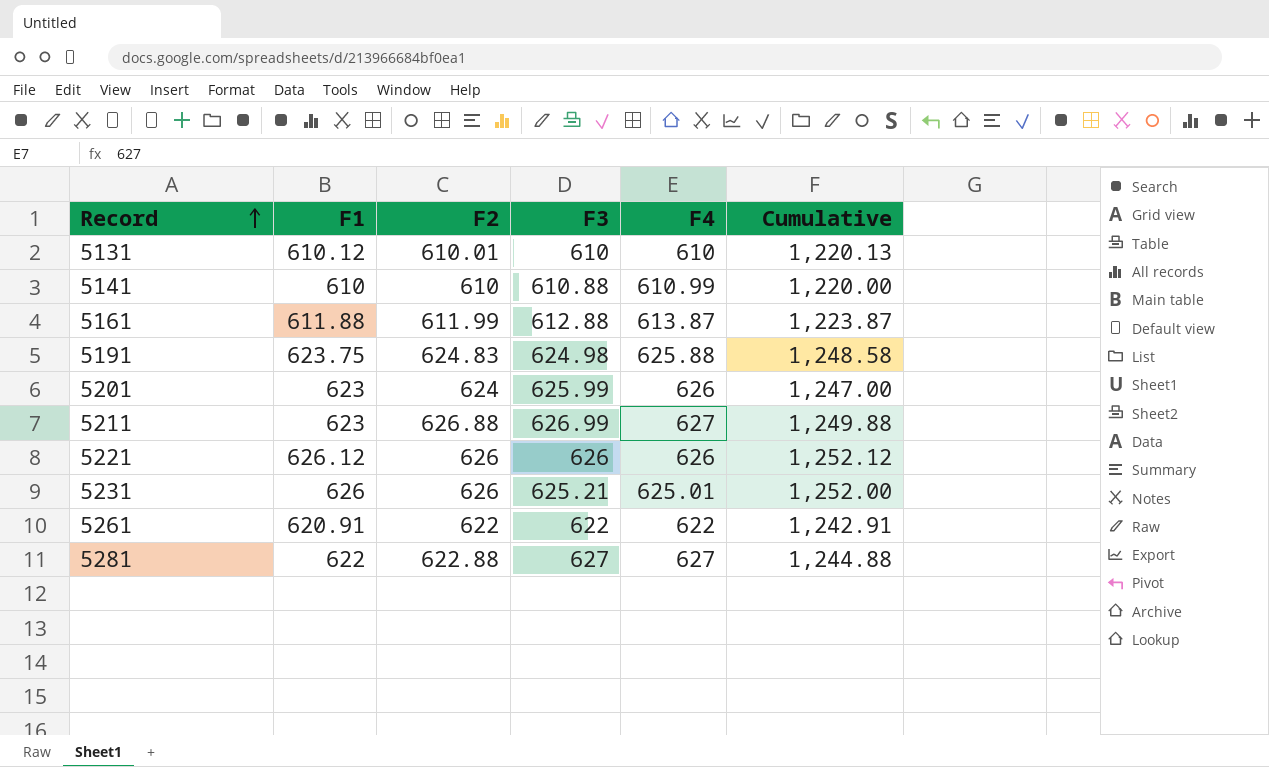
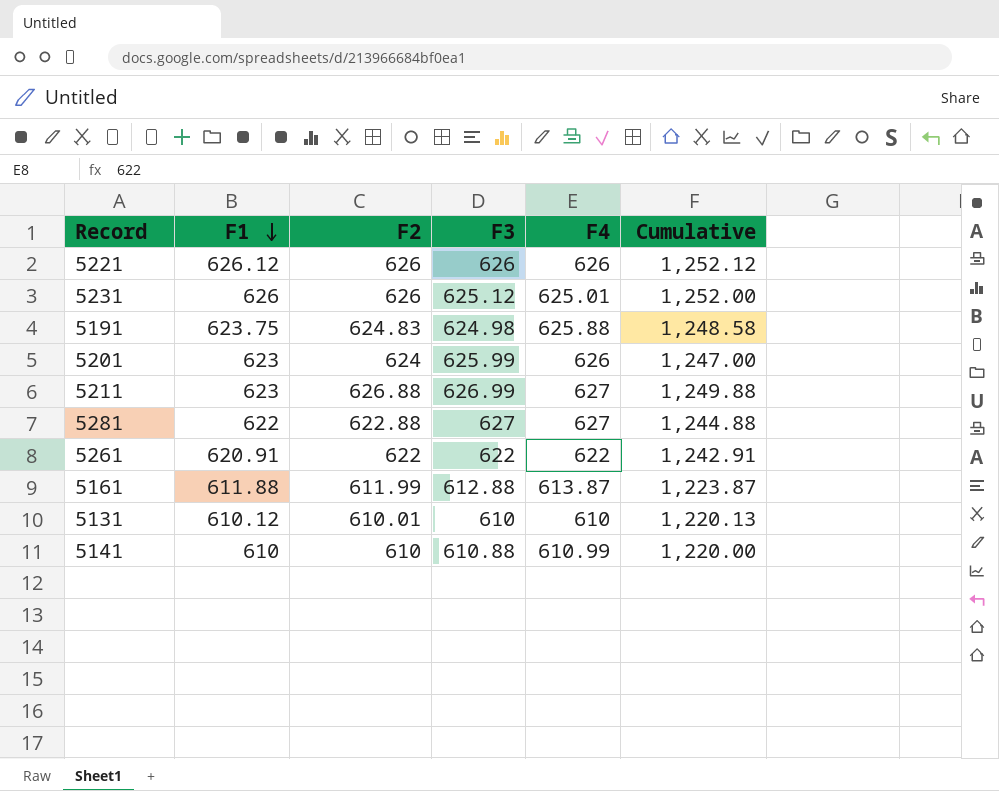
row order: Record ascending -> F1 descending
5231 | F3: 625.21 -> 625.12

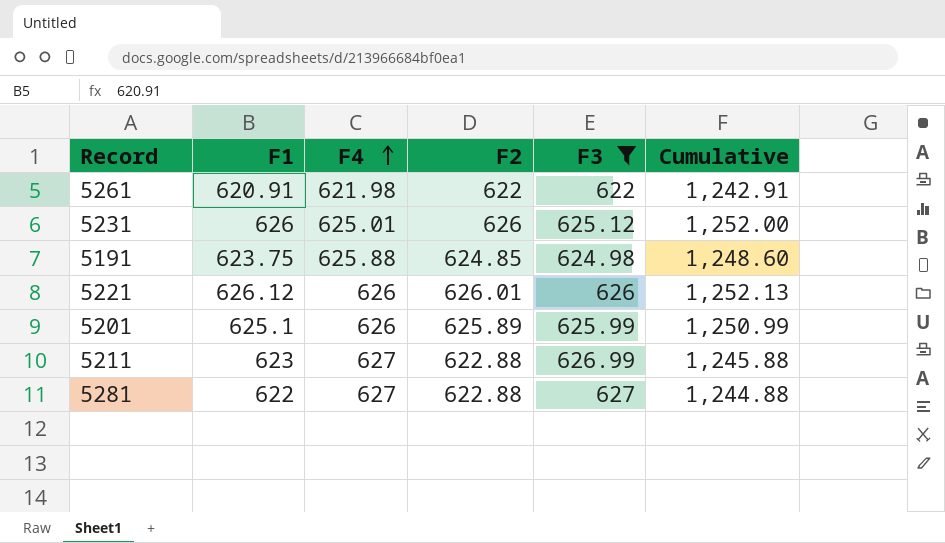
filter: none -> F3 >= 622
row order: F1 descending -> F4 ascending
column F4 | position: 5 -> 3
5261 | F4: 622 -> 621.98
5191 | F2: 624.83 -> 624.85
5191 | Cumulative: 1,248.58 -> 1,248.60
5221 | F2: 626 -> 626.01
5221 | Cumulative: 1,252.12 -> 1,252.13
5201 | F1: 623 -> 625.1
5201 | F2: 624 -> 625.89
5201 | Cumulative: 1,247.00 -> 1,250.99
5211 | F2: 626.88 -> 622.88
5211 | Cumulative: 1,249.88 -> 1,245.88

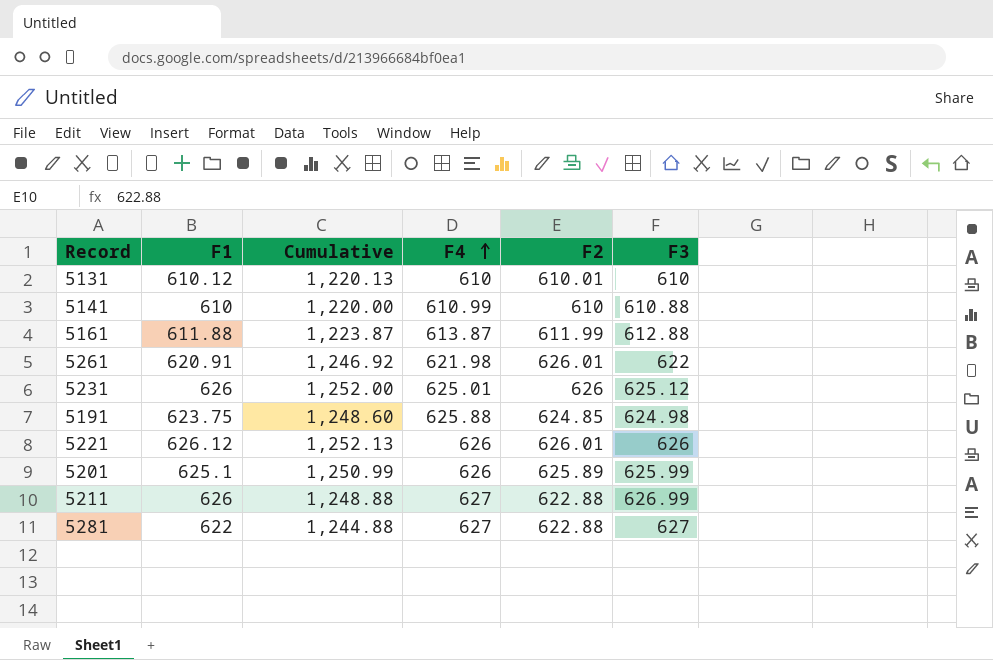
filter: F3 >= 622 -> none
column Cumulative | position: 6 -> 3
5261 | Cumulative: 1,242.91 -> 1,246.92
5261 | F2: 622 -> 626.01
5211 | F1: 623 -> 626
5211 | Cumulative: 1,245.88 -> 1,248.88

